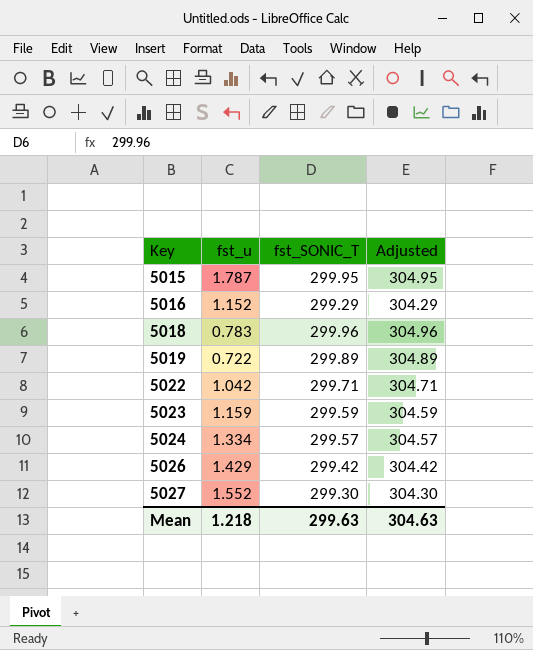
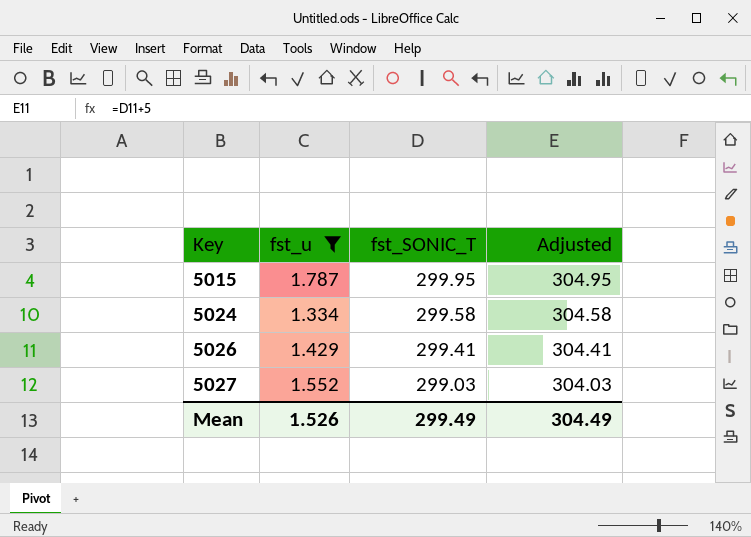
filter: none -> fst_u >= 1.334
5024 | fst_SONIC_T: 299.57 -> 299.58
5024 | Adjusted: 304.57 -> 304.58
5026 | fst_SONIC_T: 299.42 -> 299.41
5026 | Adjusted: 304.42 -> 304.41
5027 | fst_SONIC_T: 299.30 -> 299.03
5027 | Adjusted: 304.30 -> 304.03
Mean | fst_u: 1.218 -> 1.526
Mean | fst_SONIC_T: 299.63 -> 299.49
Mean | Adjusted: 304.63 -> 304.49

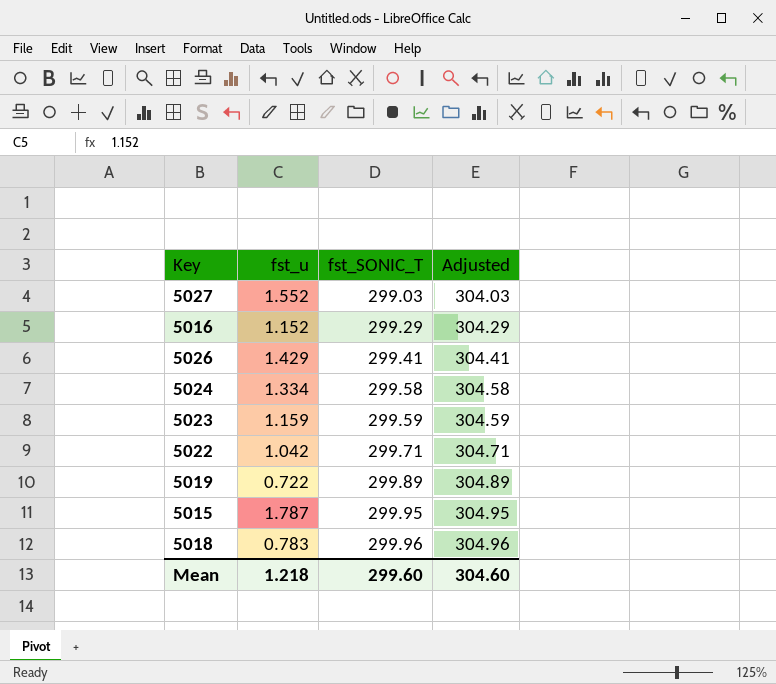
filter: fst_u >= 1.334 -> none
row order: Key ascending -> fst_SONIC_T ascending
Mean | fst_u: 1.526 -> 1.218
Mean | fst_SONIC_T: 299.49 -> 299.60
Mean | Adjusted: 304.49 -> 304.60

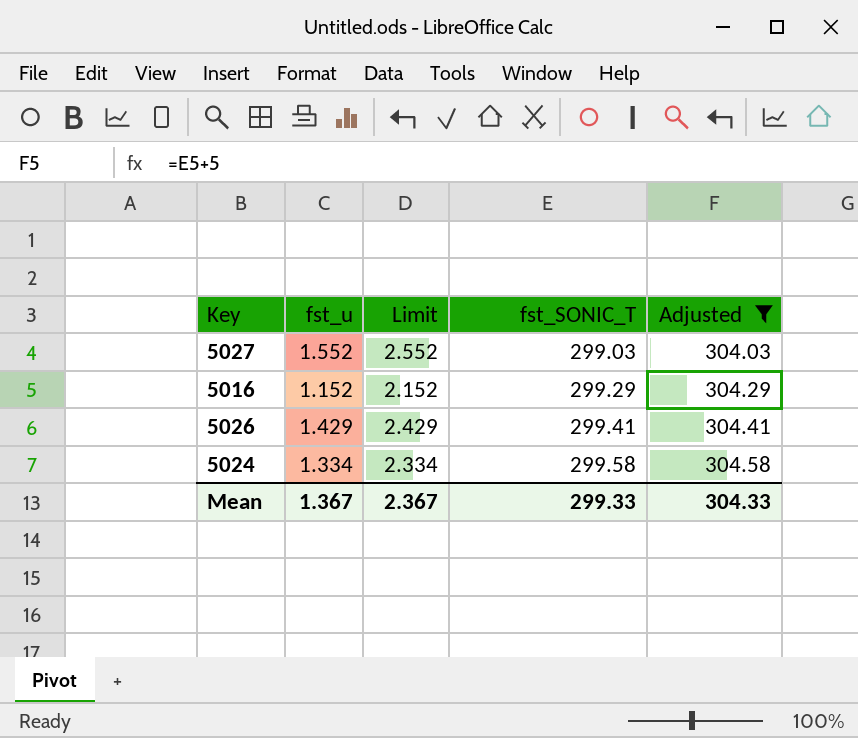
filter: none -> Adjusted <= 304.58
column Limit | formula: none -> [fst_u] + 1
Mean | fst_u: 1.218 -> 1.367
Mean | fst_SONIC_T: 299.60 -> 299.33
Mean | Adjusted: 304.60 -> 304.33

